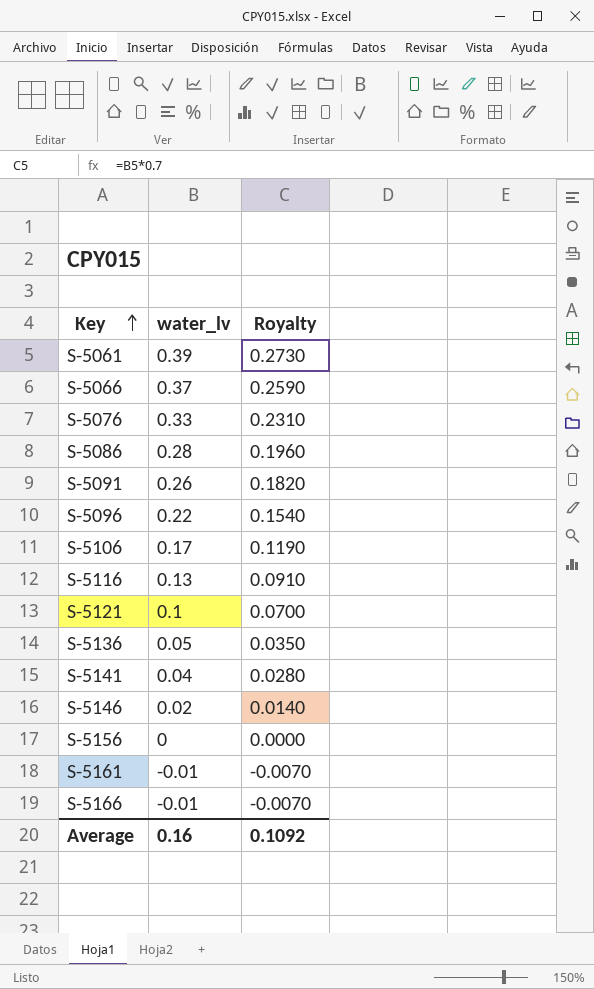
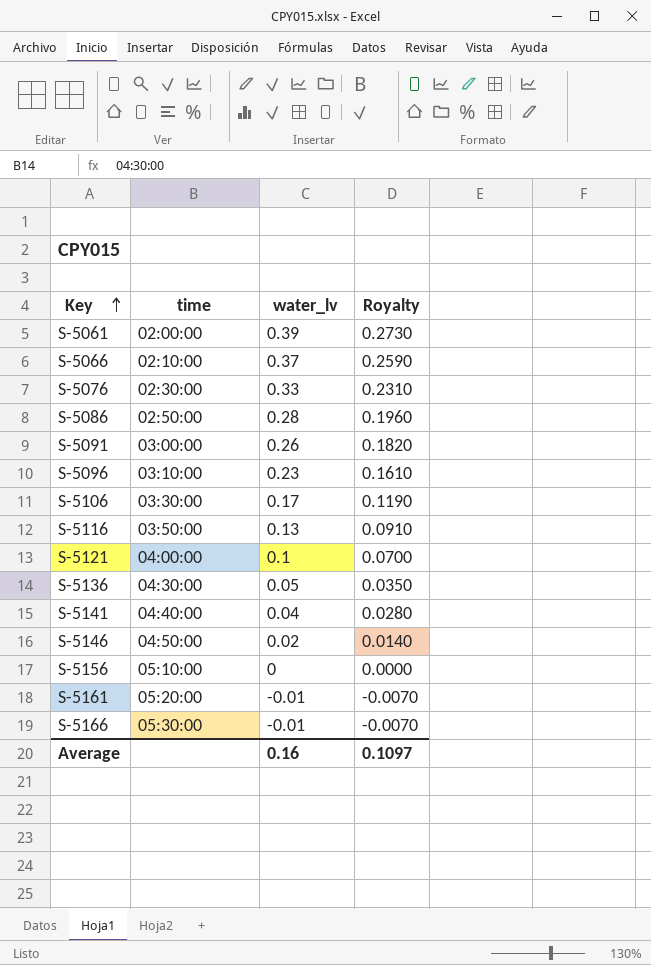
column time | position: none -> 2
S-5096 | water_lv: 0.22 -> 0.23
S-5096 | Royalty: 0.1540 -> 0.1610
Average | Royalty: 0.1092 -> 0.1097

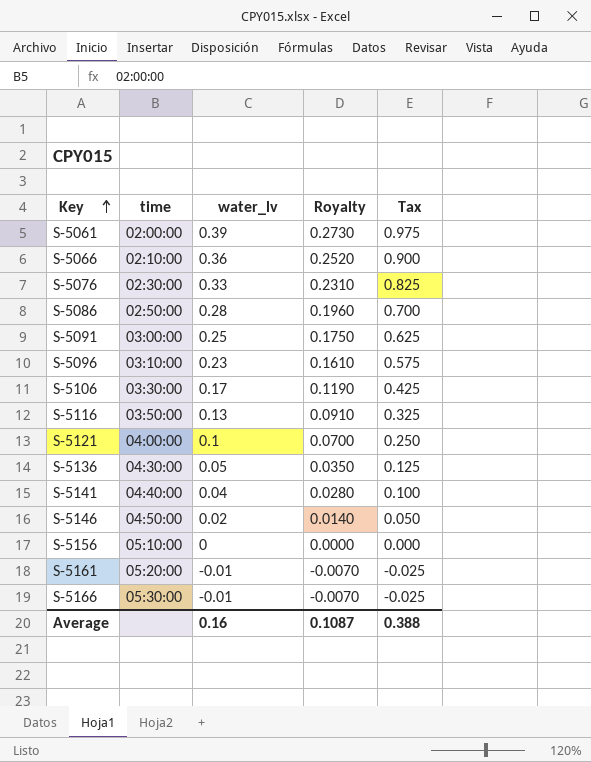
column Tax | formula: none -> [water_lv] * 2.5
S-5066 | water_lv: 0.37 -> 0.36
S-5066 | Royalty: 0.2590 -> 0.2520
S-5091 | water_lv: 0.26 -> 0.25
S-5091 | Royalty: 0.1820 -> 0.1750
Average | Royalty: 0.1097 -> 0.1087

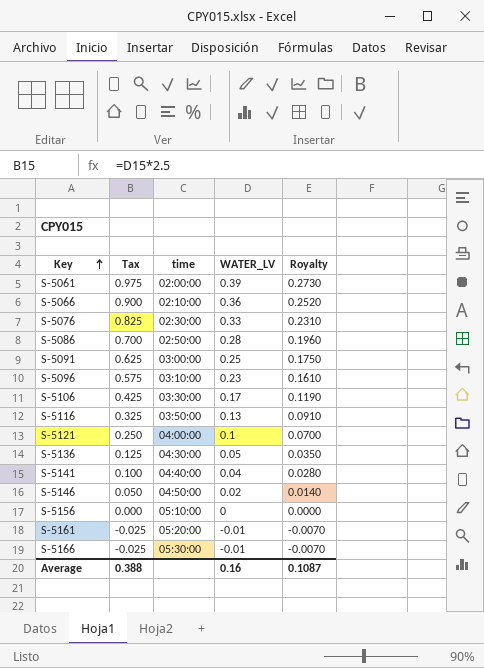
column Tax | position: 5 -> 2
column name: water_lv -> WATER_LV

